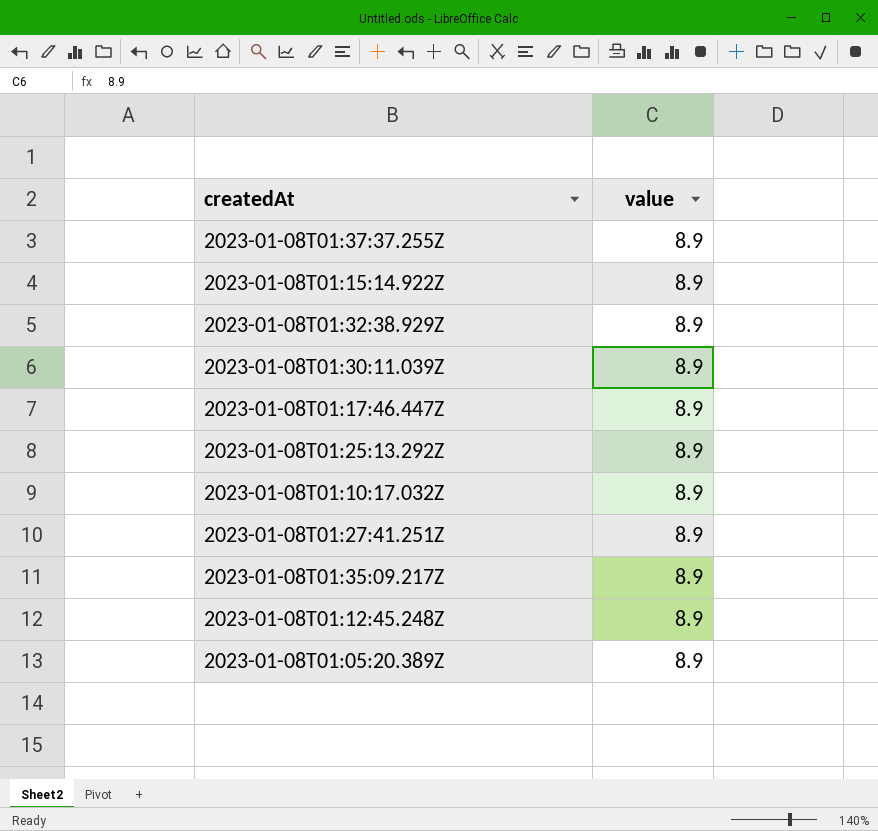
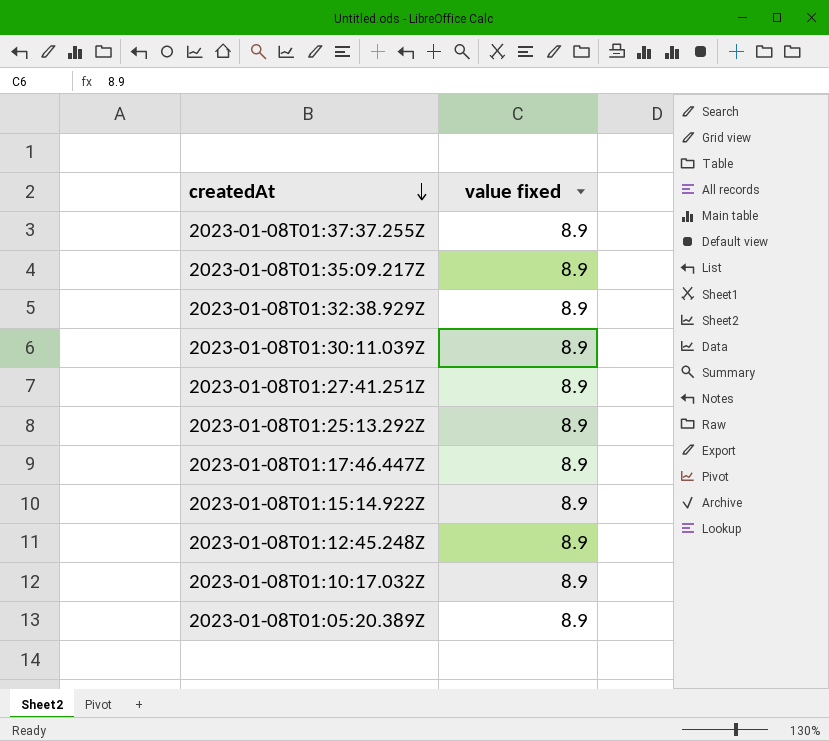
row order: none -> createdAt descending
column name: value -> value fixed

